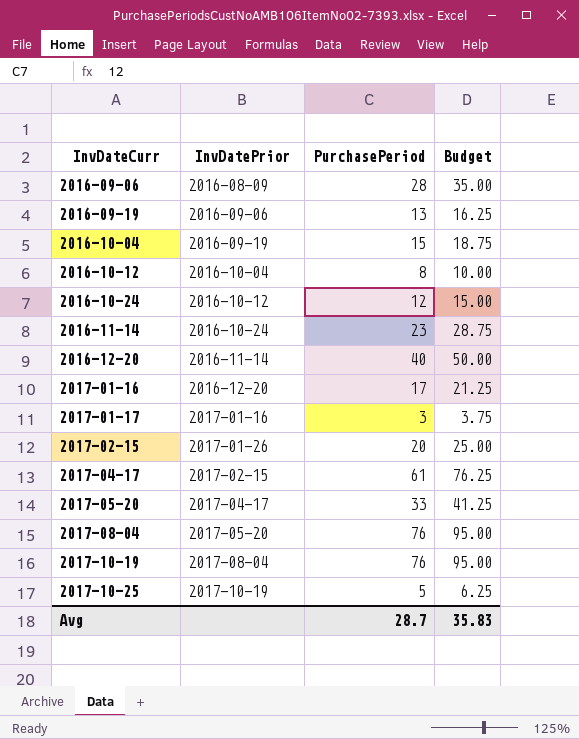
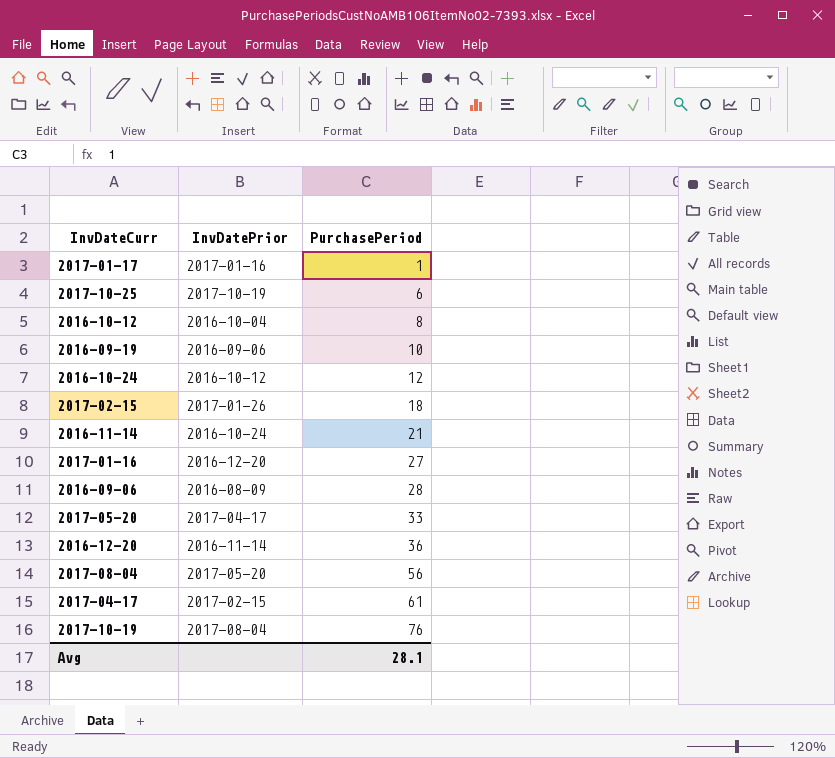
row order: InvDateCurr ascending -> PurchasePeriod ascending
column Budget | formula: [PurchasePeriod] * 1.25 -> none
row 2016-10-04: 2016-09-19 | 15 | 18.75 -> none
2017-01-17 | PurchasePeriod: 3 -> 1
2017-10-25 | PurchasePeriod: 5 -> 6
2016-09-19 | PurchasePeriod: 13 -> 10
2017-02-15 | PurchasePeriod: 20 -> 18
2016-11-14 | PurchasePeriod: 23 -> 21
2017-01-16 | PurchasePeriod: 17 -> 27
2016-12-20 | PurchasePeriod: 40 -> 36
2017-08-04 | PurchasePeriod: 76 -> 56
Avg | PurchasePeriod: 28.7 -> 28.1

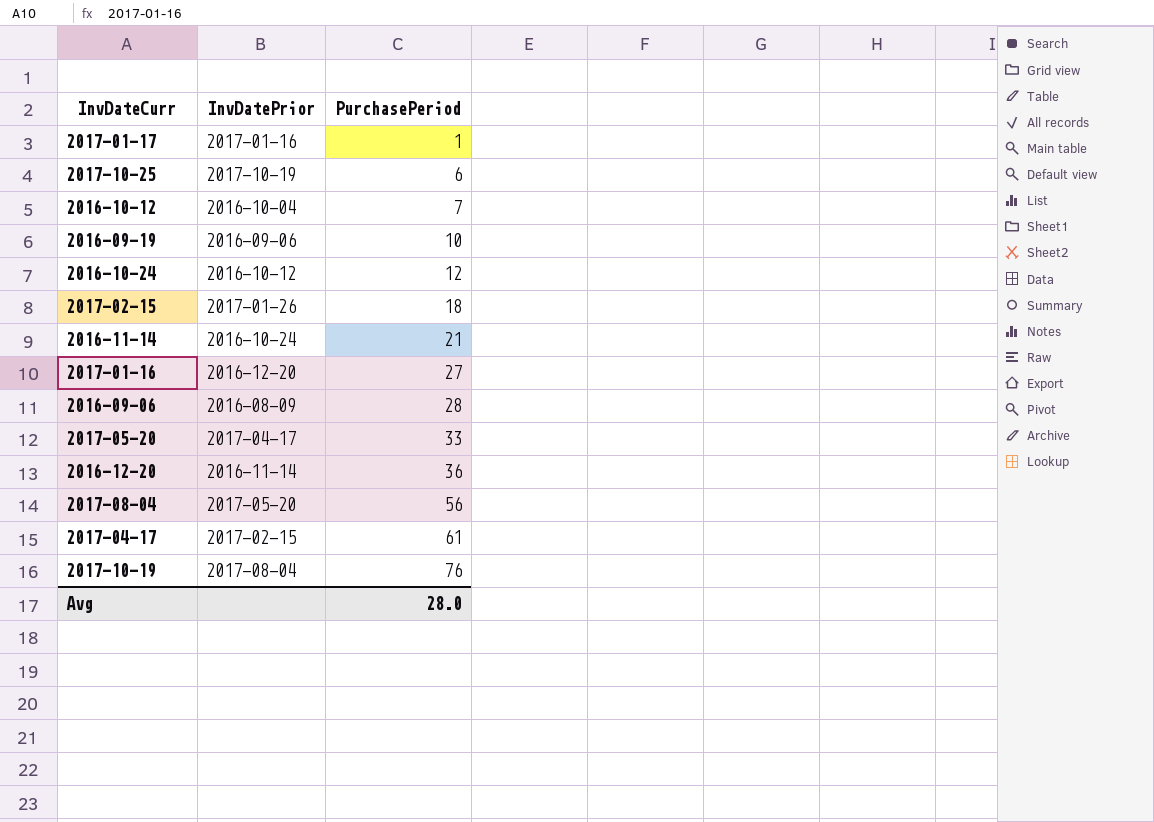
2016-10-12 | PurchasePeriod: 8 -> 7
Avg | PurchasePeriod: 28.1 -> 28.0

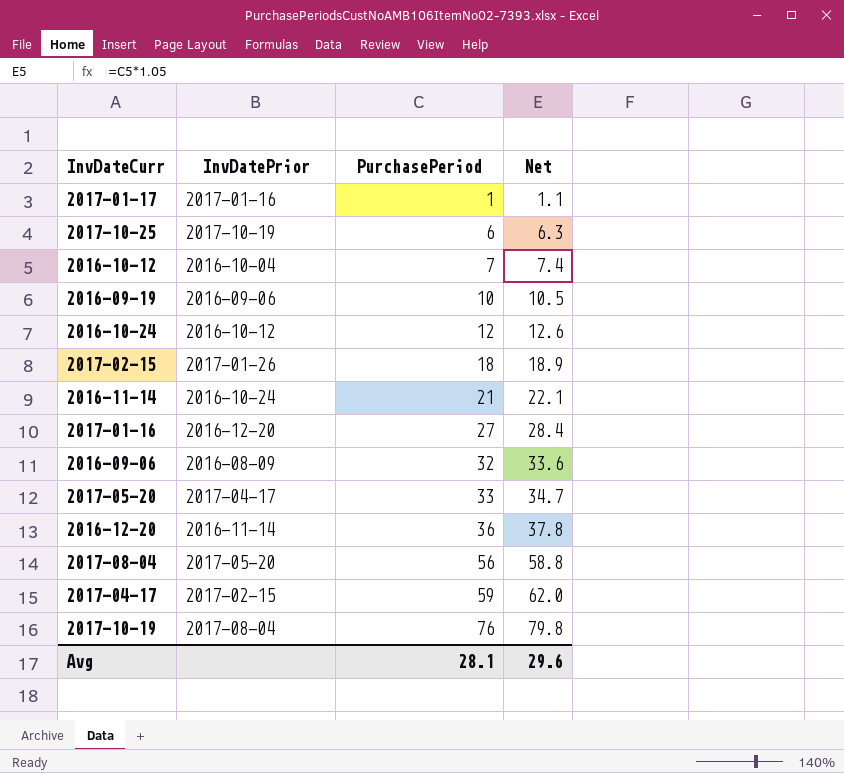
column Net | formula: none -> [PurchasePeriod] * 1.05
2016-09-06 | PurchasePeriod: 28 -> 32
2017-04-17 | PurchasePeriod: 61 -> 59
Avg | PurchasePeriod: 28.0 -> 28.1

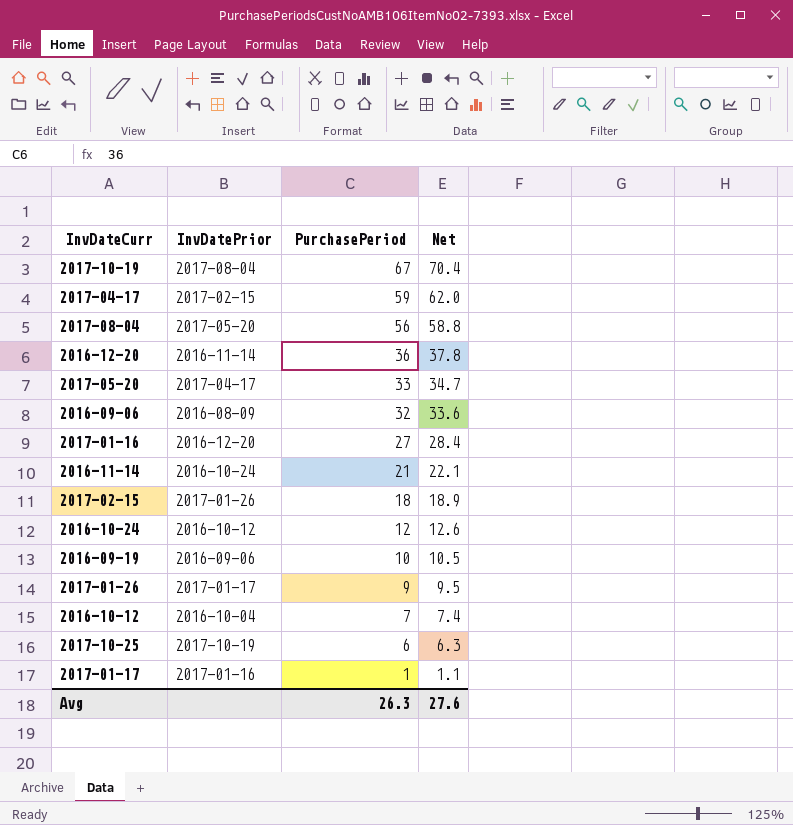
row order: PurchasePeriod ascending -> PurchasePeriod descending
2017-10-19 | PurchasePeriod: 76 -> 67
2017-10-19 | Net: 79.8 -> 70.4
row 2017-01-26: none -> 2017-01-17 | 9 | 9.5
Avg | PurchasePeriod: 28.1 -> 26.3
Avg | Net: 29.6 -> 27.6

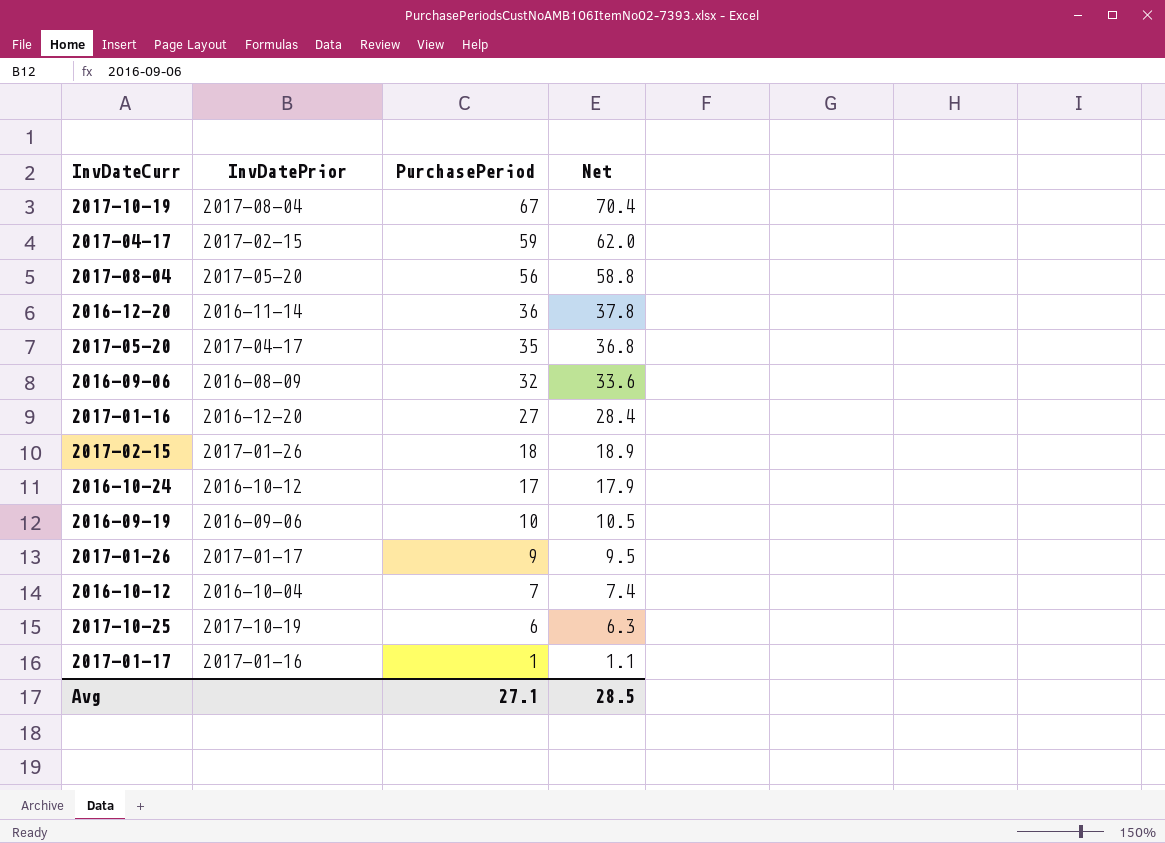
row 2016-11-14: 2016-10-24 | 21 | 22.1 -> none
2017-05-20 | PurchasePeriod: 33 -> 35
2017-05-20 | Net: 34.7 -> 36.8
2016-10-24 | PurchasePeriod: 12 -> 17
2016-10-24 | Net: 12.6 -> 17.9
Avg | PurchasePeriod: 26.3 -> 27.1
Avg | Net: 27.6 -> 28.5

